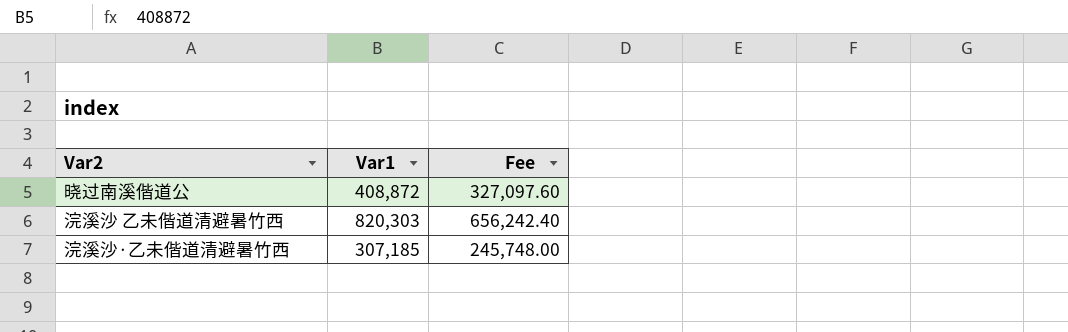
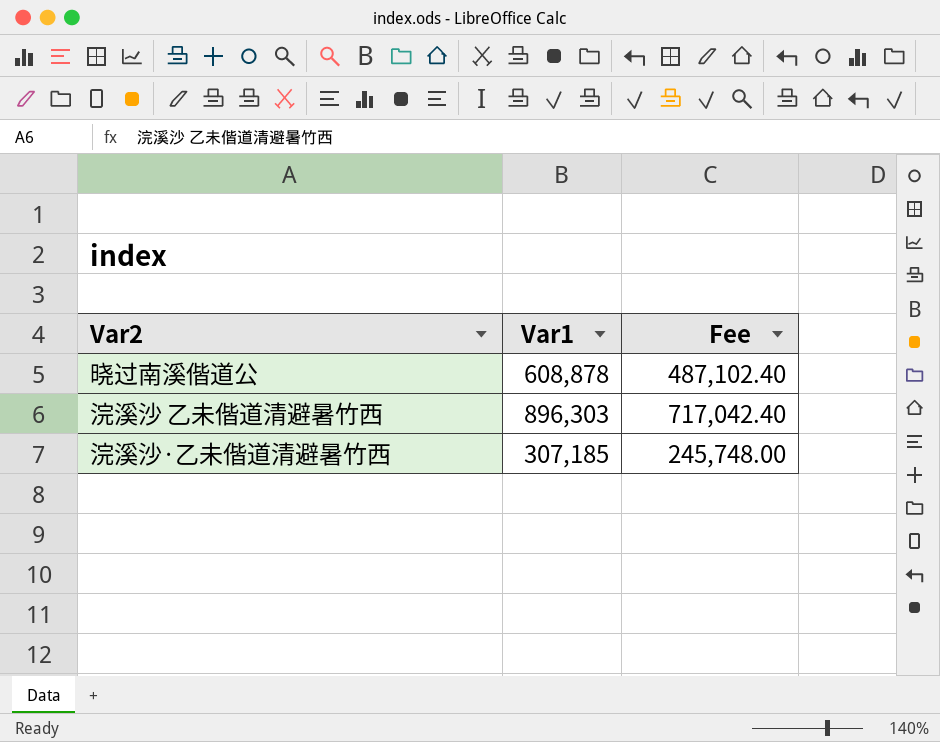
晓过南溪偕道公 | Var1: 408,872 -> 608,878
晓过南溪偕道公 | Fee: 327,097.60 -> 487,102.40
浣溪沙 乙未偕道清避暑竹西 | Var1: 820,303 -> 896,303
浣溪沙 乙未偕道清避暑竹西 | Fee: 656,242.40 -> 717,042.40

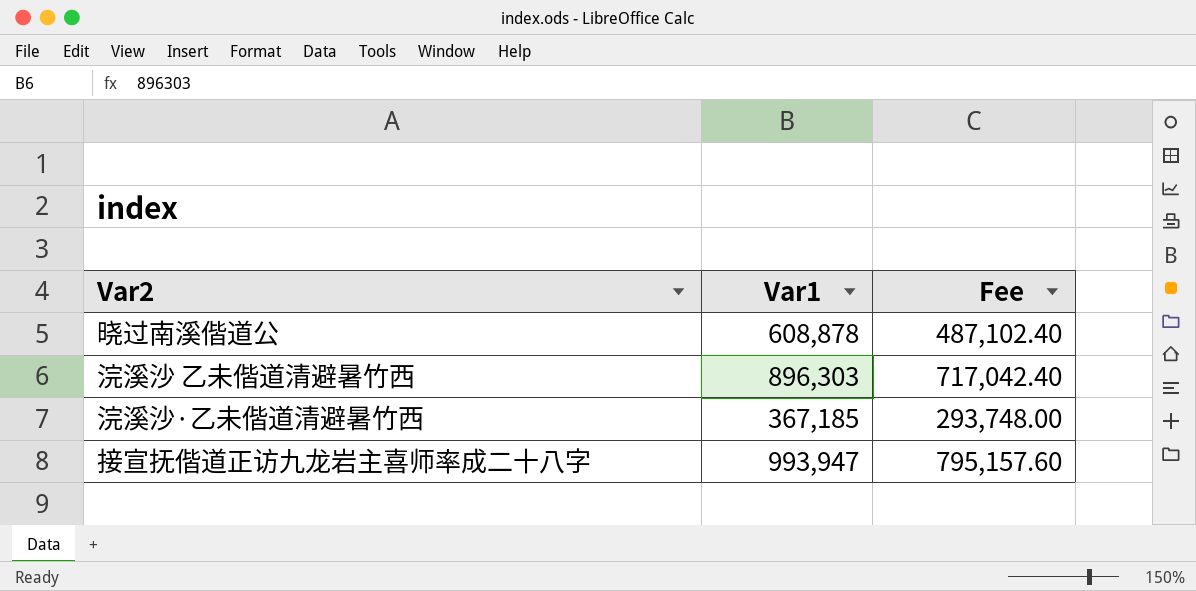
浣溪沙·乙未偕道清避暑竹西 | Var1: 307,185 -> 367,185
浣溪沙·乙未偕道清避暑竹西 | Fee: 245,748.00 -> 293,748.00
row 接宣抚偕道正访九龙岩主喜师率成二十八字: none -> 993,947 | 795,157.60

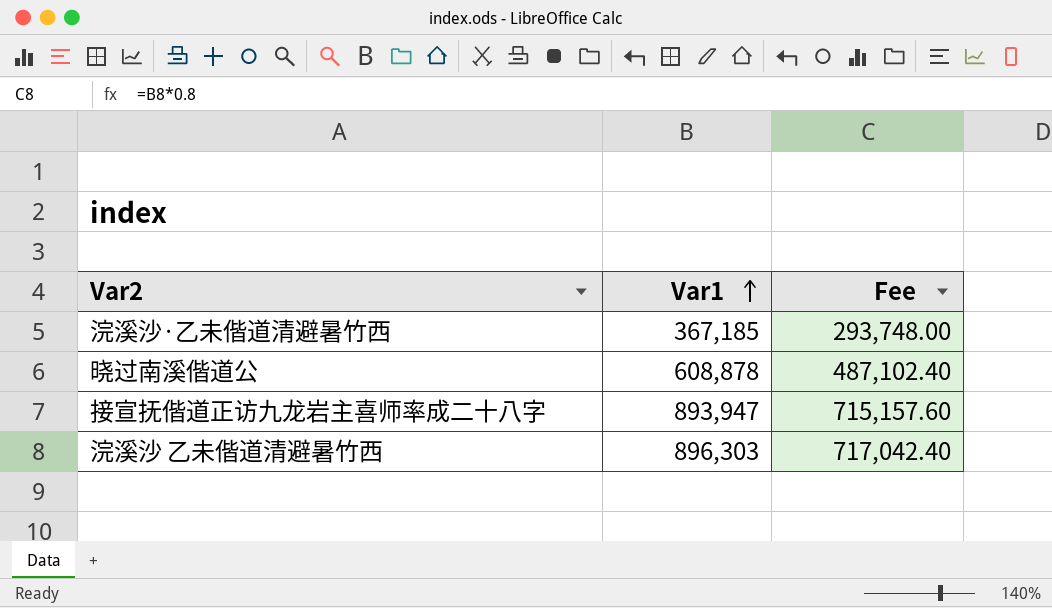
row order: none -> Var1 ascending
接宣抚偕道正访九龙岩主喜师率成二十八字 | Var1: 993,947 -> 893,947
接宣抚偕道正访九龙岩主喜师率成二十八字 | Fee: 795,157.60 -> 715,157.60

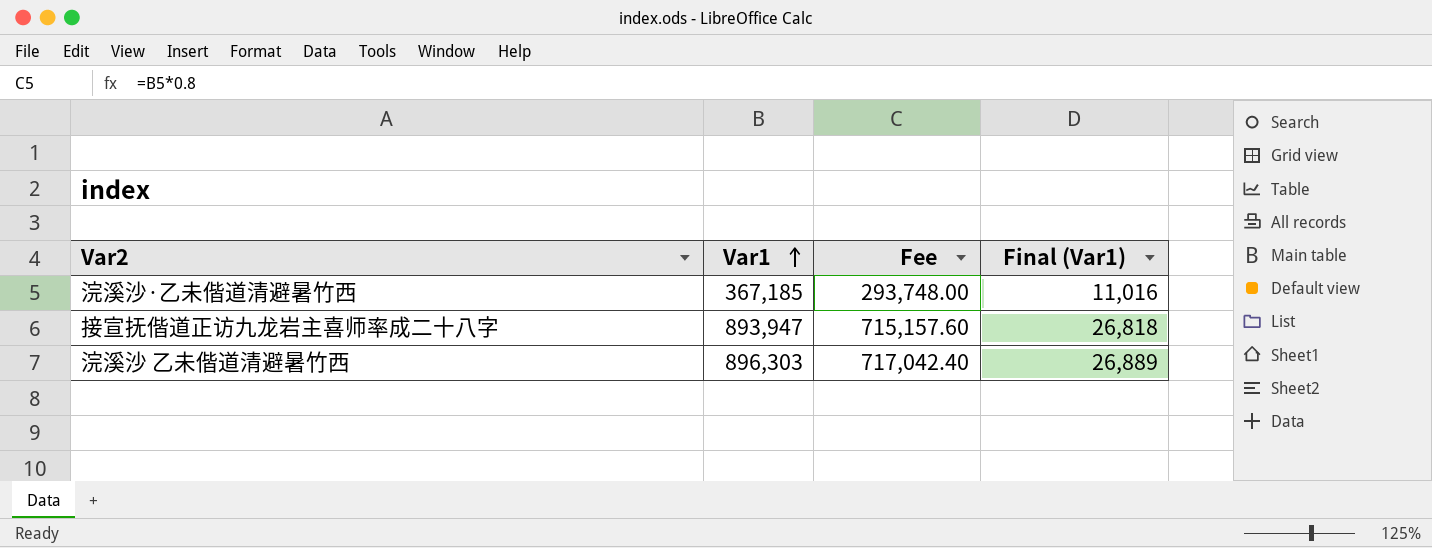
column Final (Var1) | formula: none -> [Var1] * 0.03
row 晓过南溪偕道公: 608,878 | 487,102.40 -> none

